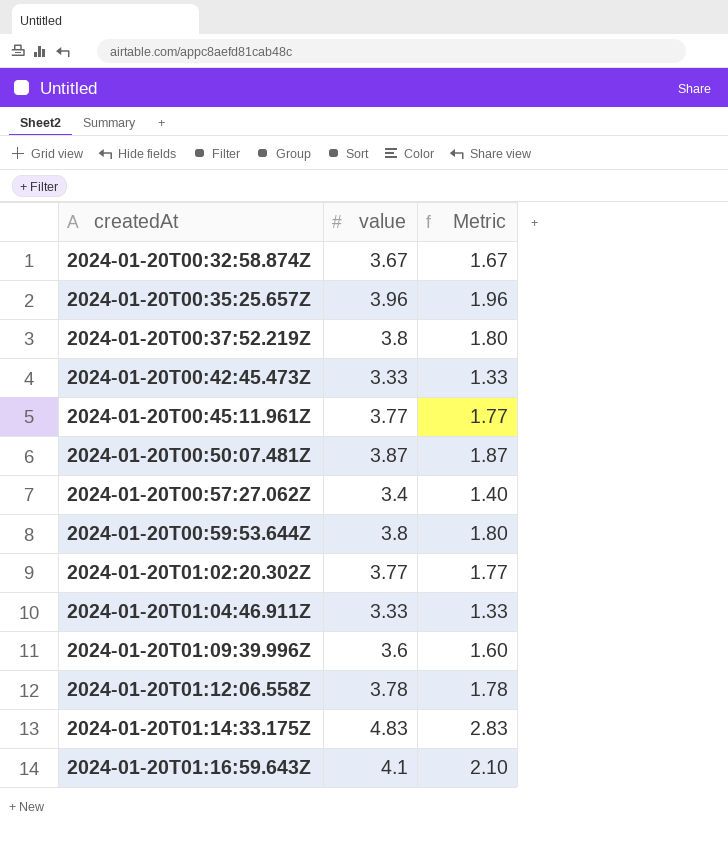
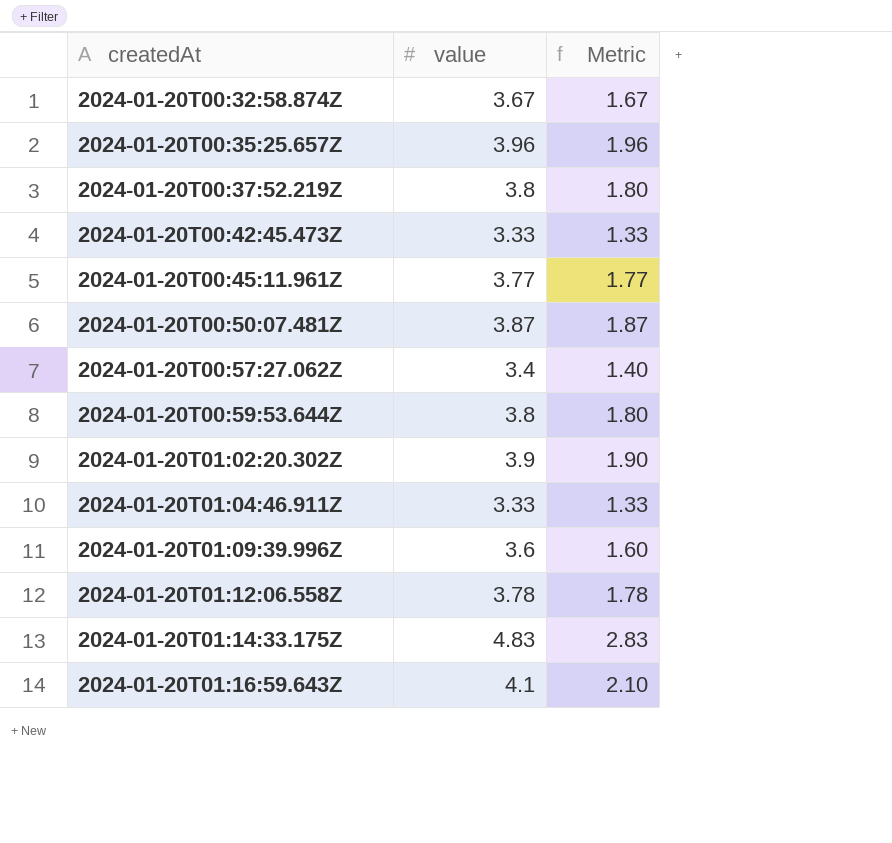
2024-01-20T01:02:20.302Z | value: 3.77 -> 3.9
2024-01-20T01:02:20.302Z | Metric: 1.77 -> 1.90

